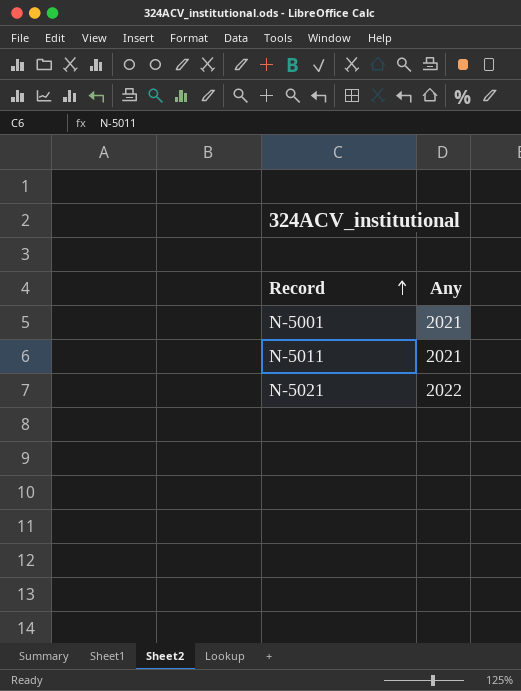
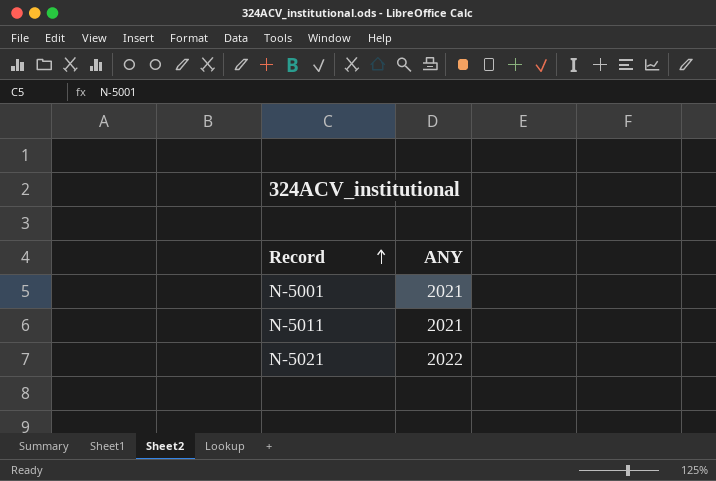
column name: Any -> ANY

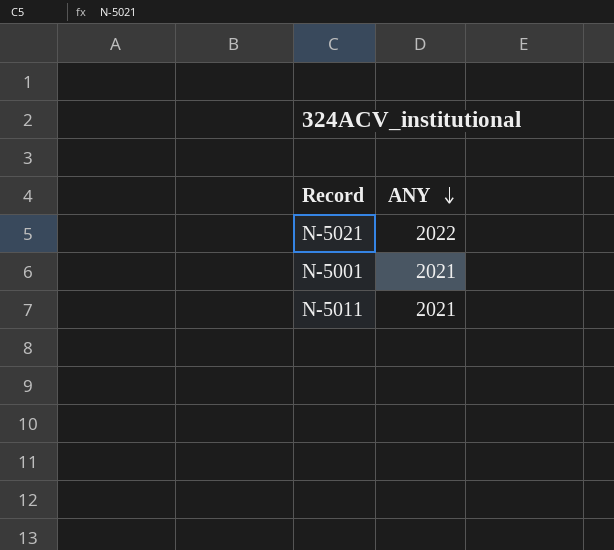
row order: Record ascending -> ANY descending

